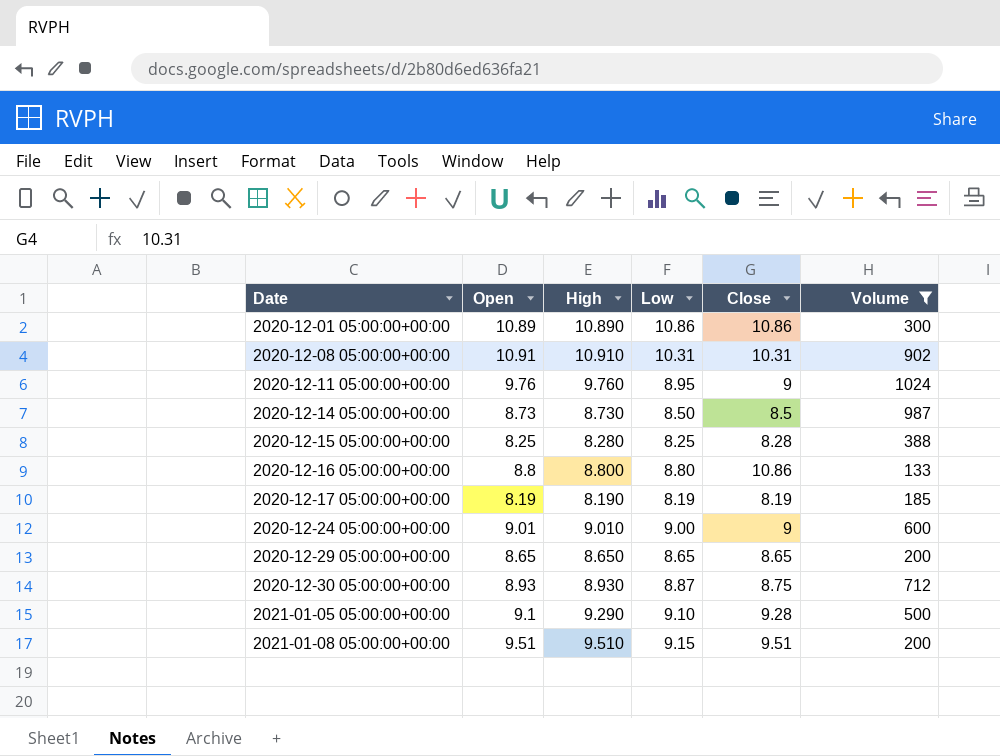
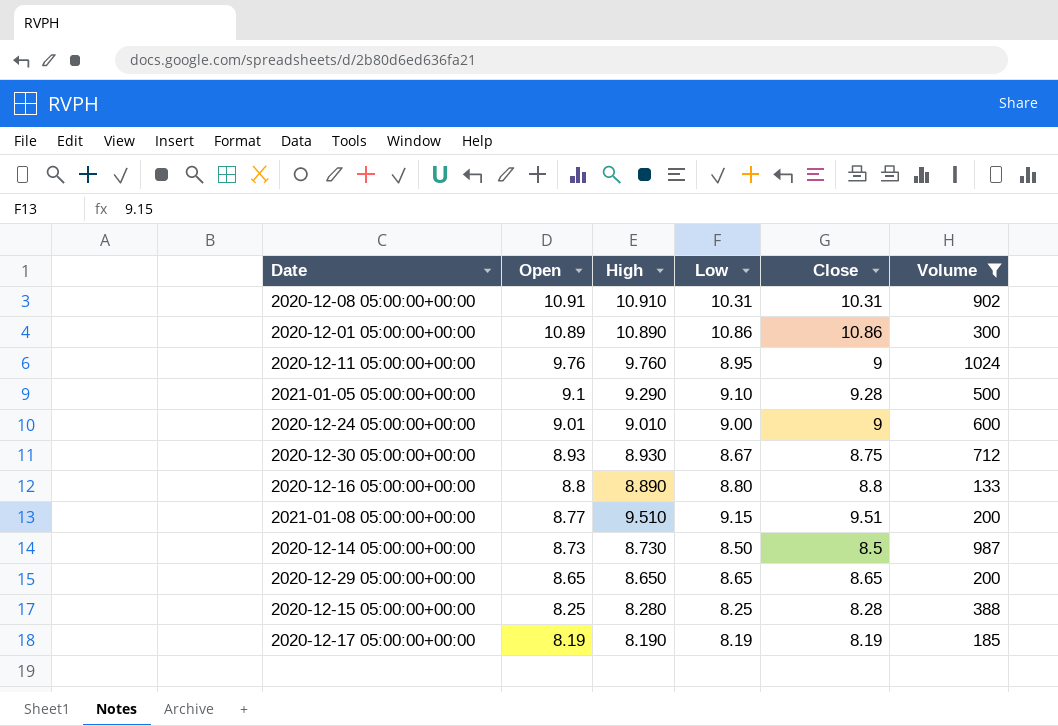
row order: Date ascending -> Open descending
2020-12-30 05:00:00+00:00 | Low: 8.87 -> 8.67
2020-12-16 05:00:00+00:00 | High: 8.800 -> 8.890
2020-12-16 05:00:00+00:00 | Close: 10.86 -> 8.8
2021-01-08 05:00:00+00:00 | Open: 9.51 -> 8.77

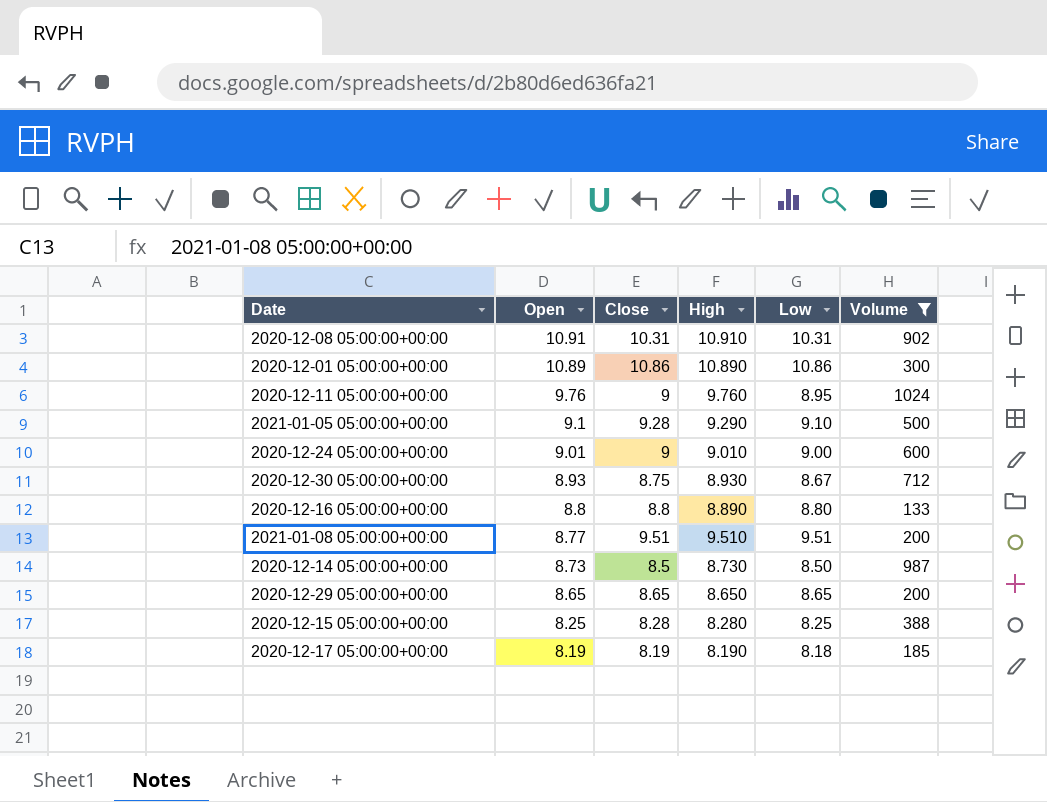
column Close | position: 5 -> 3
2021-01-08 05:00:00+00:00 | Low: 9.15 -> 9.51
2020-12-17 05:00:00+00:00 | Low: 8.19 -> 8.18

